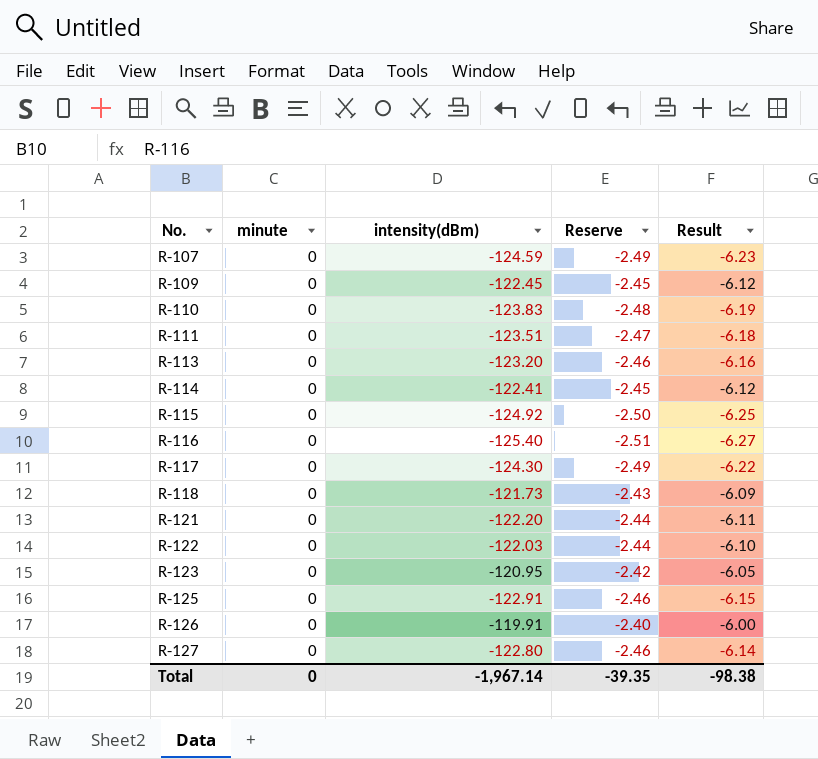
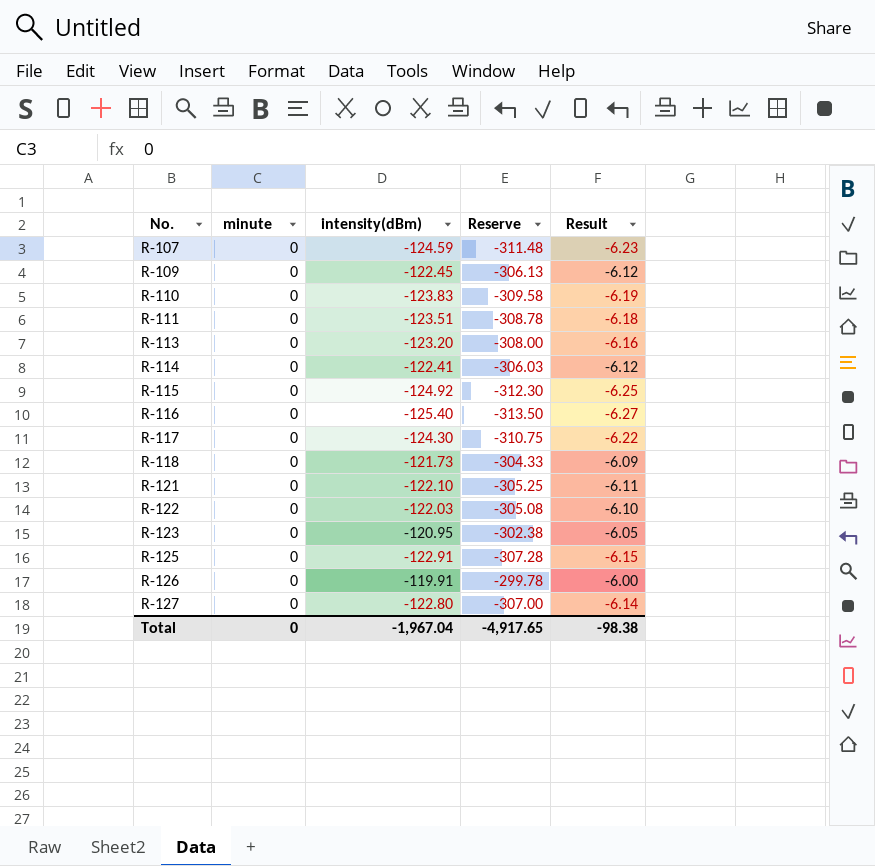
column Reserve | formula: [intensity(dBm)] * 0.02 -> [intensity(dBm)] * 2.5
R-121 | intensity(dBm): -122.20 -> -122.10
Total | intensity(dBm): -1,967.14 -> -1,967.04
Total | Reserve: -39.35 -> -4,917.65

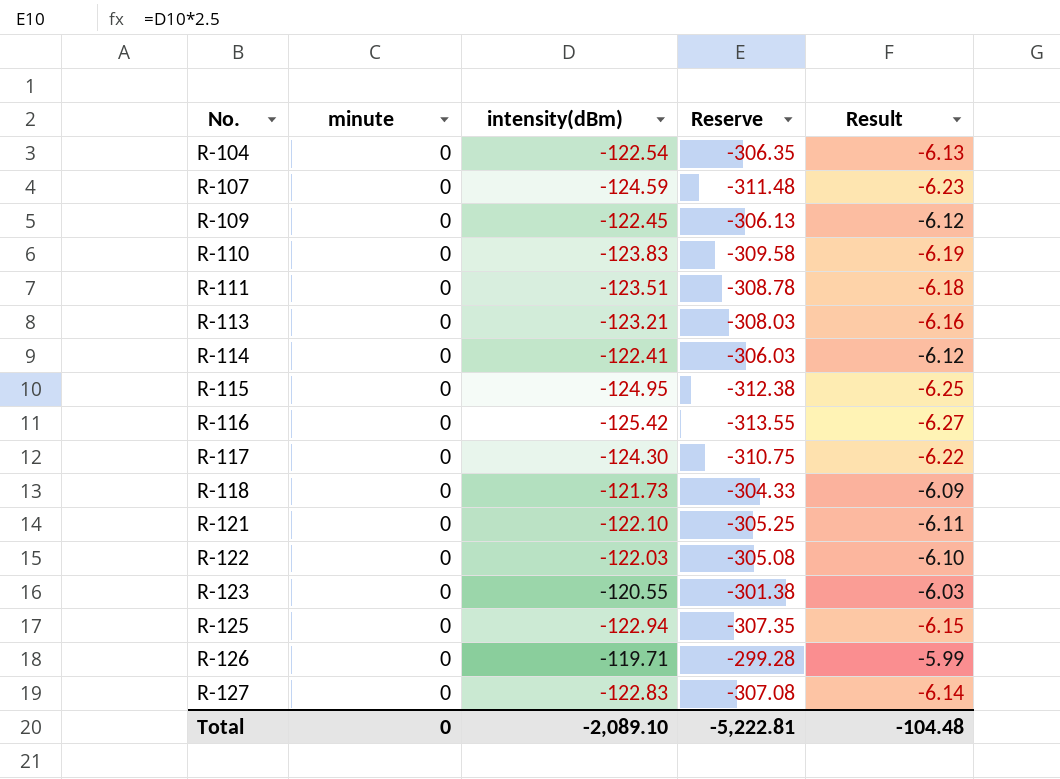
row R-104: none -> 0 | -122.54 | -306.35 | -6.13
R-113 | intensity(dBm): -123.20 -> -123.21
R-113 | Reserve: -308.00 -> -308.03
R-115 | intensity(dBm): -124.92 -> -124.95
R-115 | Reserve: -312.30 -> -312.38
R-116 | intensity(dBm): -125.40 -> -125.42
R-116 | Reserve: -313.50 -> -313.55
R-123 | intensity(dBm): -120.95 -> -120.55
R-123 | Reserve: -302.38 -> -301.38
R-123 | Result: -6.05 -> -6.03
R-125 | intensity(dBm): -122.91 -> -122.94
R-125 | Reserve: -307.28 -> -307.35
R-126 | intensity(dBm): -119.91 -> -119.71
R-126 | Reserve: -299.78 -> -299.28
R-126 | Result: -6.00 -> -5.99
R-127 | intensity(dBm): -122.80 -> -122.83
R-127 | Reserve: -307.00 -> -307.08
Total | intensity(dBm): -1,967.04 -> -2,089.10
Total | Reserve: -4,917.65 -> -5,222.81
Total | Result: -98.38 -> -104.48

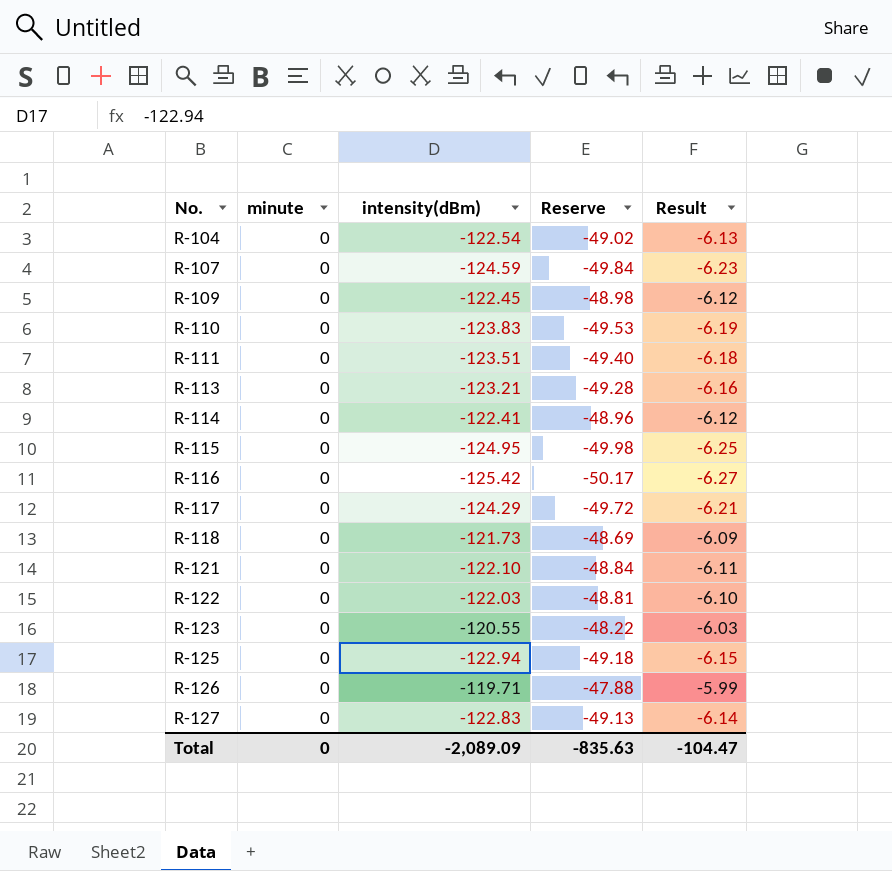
column Reserve | formula: [intensity(dBm)] * 2.5 -> [intensity(dBm)] * 0.4
R-117 | intensity(dBm): -124.30 -> -124.29
R-117 | Result: -6.22 -> -6.21
Total | intensity(dBm): -2,089.10 -> -2,089.09
Total | Reserve: -5,222.81 -> -835.63
Total | Result: -104.48 -> -104.47

